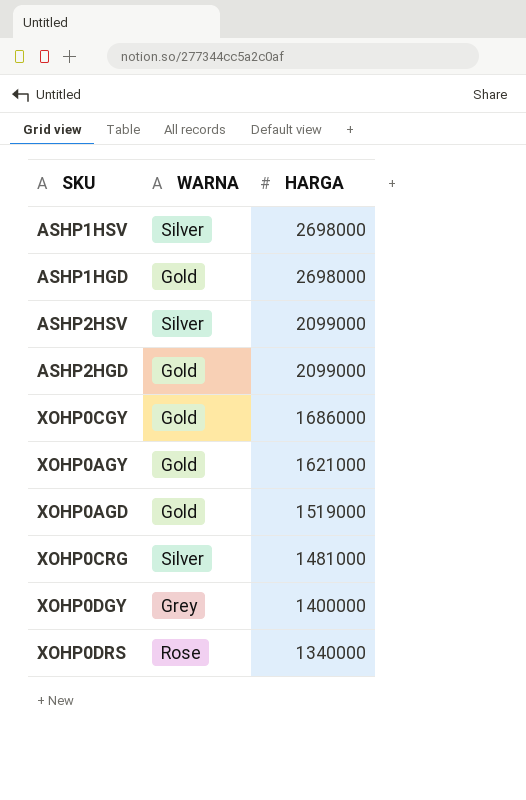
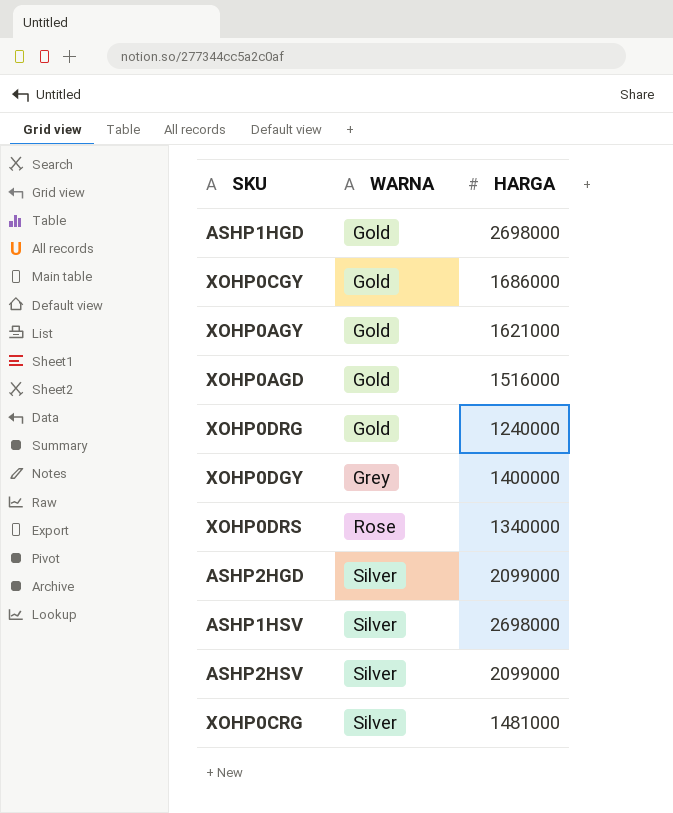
row order: HARGA descending -> WARNA ascending
XOHP0AGD | HARGA: 1519000 -> 1516000
row XOHP0DRG: none -> Gold | 1240000
ASHP2HGD | WARNA: Gold -> Silver

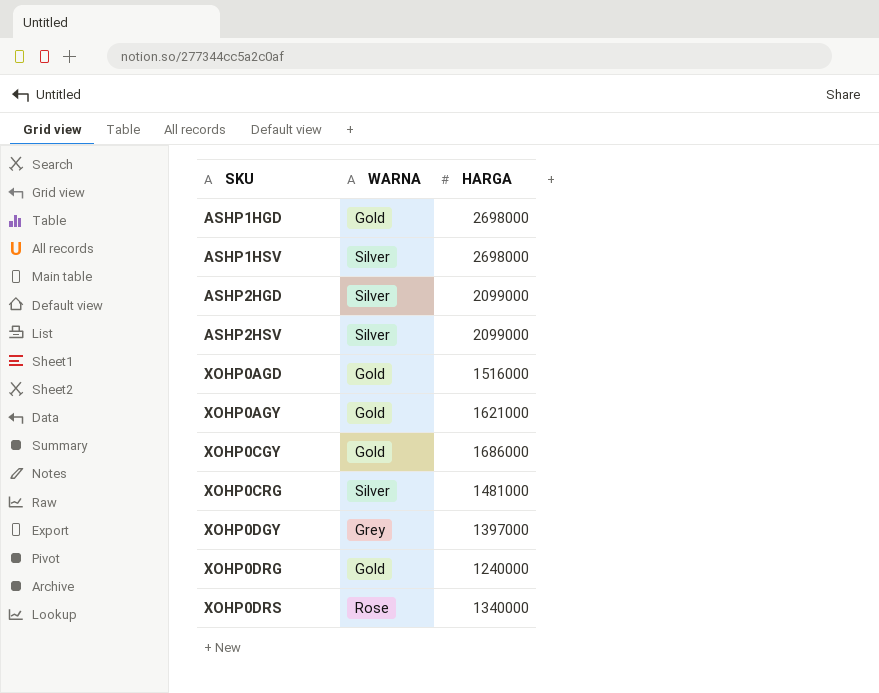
row order: WARNA ascending -> SKU ascending
XOHP0DGY | HARGA: 1400000 -> 1397000

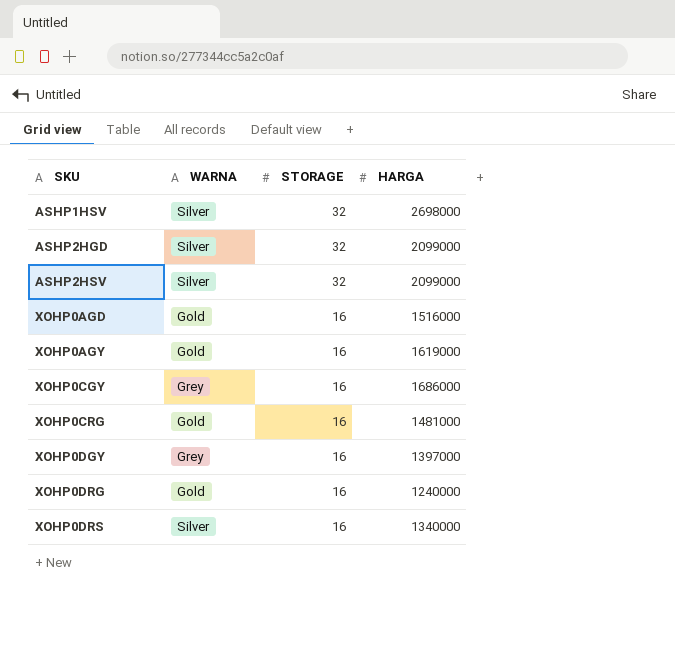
column STORAGE | position: none -> 3
row ASHP1HGD: Gold | 2698000 -> none
XOHP0AGY | HARGA: 1621000 -> 1619000
XOHP0CGY | WARNA: Gold -> Grey
XOHP0CRG | WARNA: Silver -> Gold
XOHP0DRS | WARNA: Rose -> Silver

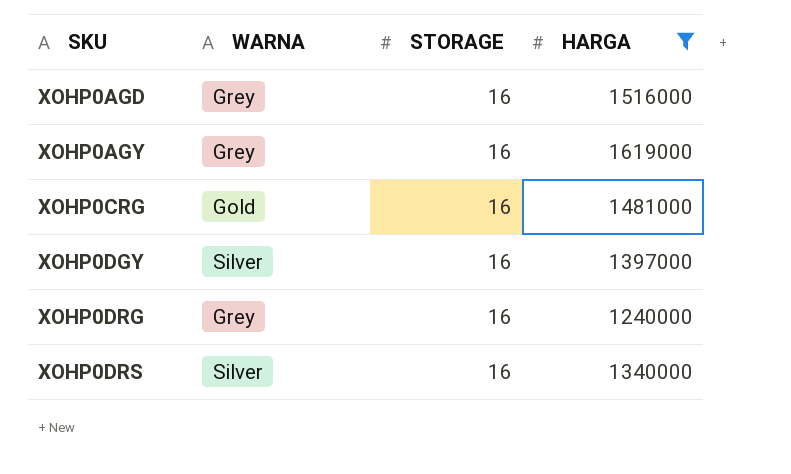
filter: none -> HARGA <= 1619000
XOHP0AGD | WARNA: Gold -> Grey
XOHP0AGY | WARNA: Gold -> Grey
XOHP0DGY | WARNA: Grey -> Silver
XOHP0DRG | WARNA: Gold -> Grey

